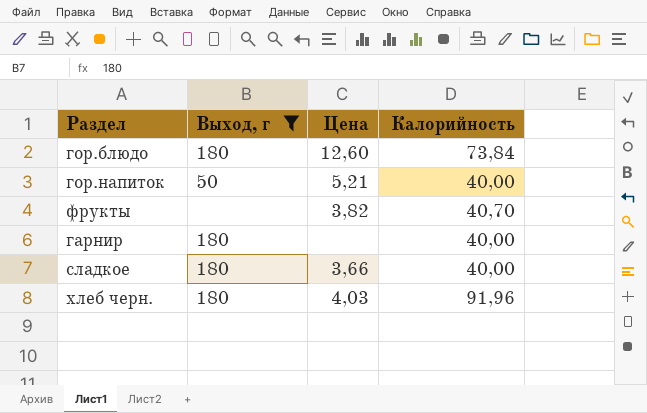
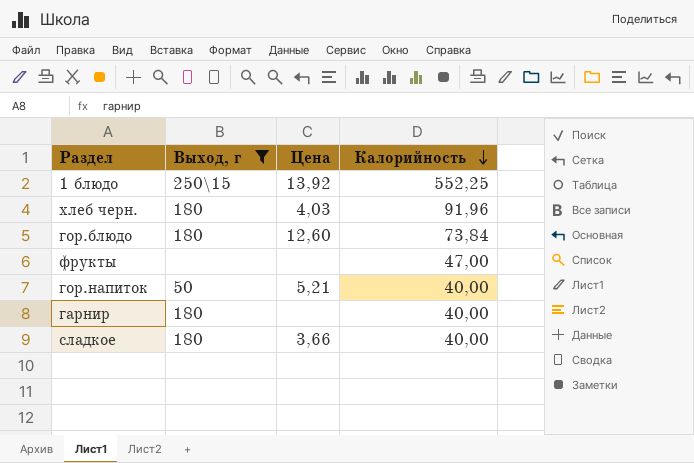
row order: none -> Калорийность descending
row 1 блюдо: none -> 250\15 | 13,92 | 552,25
фрукты | Цена: 3,82 -> none
фрукты | Калорийность: 40,70 -> 47,00

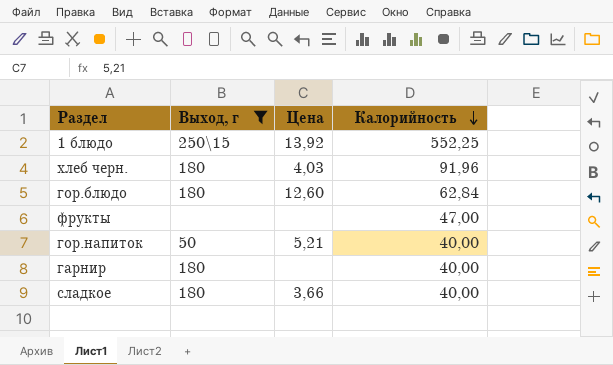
гор.блюдо | Калорийность: 73,84 -> 62,84

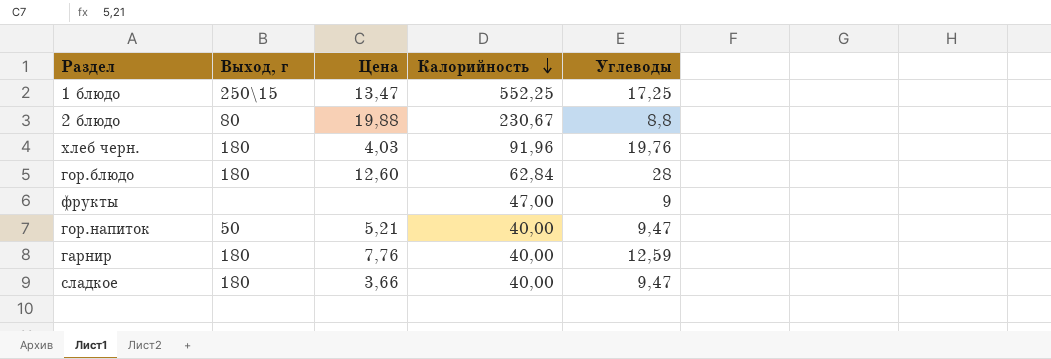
filter: Выход, г != 80 -> none
column Углеводы | position: none -> 5
1 блюдо | Цена: 13,92 -> 13,47
гарнир | Цена: none -> 7,76

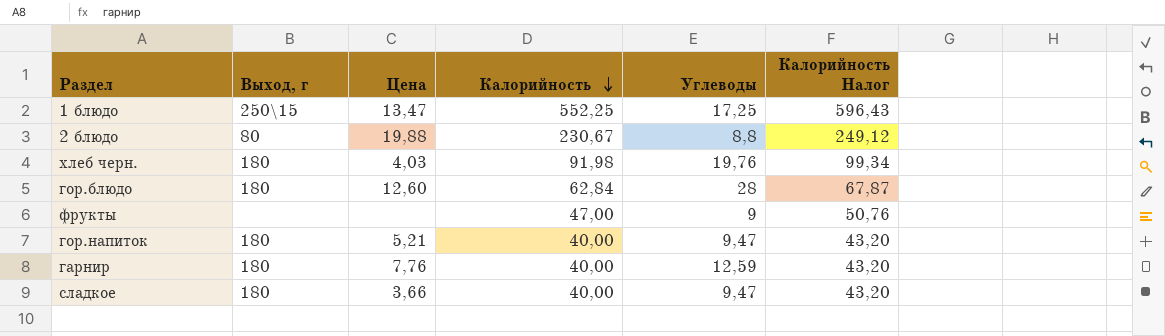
column Калорийность Налог | formula: none -> [Калорийность] * 1,08
хлеб черн. | Калорийность: 91,96 -> 91,98
гор.напиток | Выход, г: 50 -> 180

